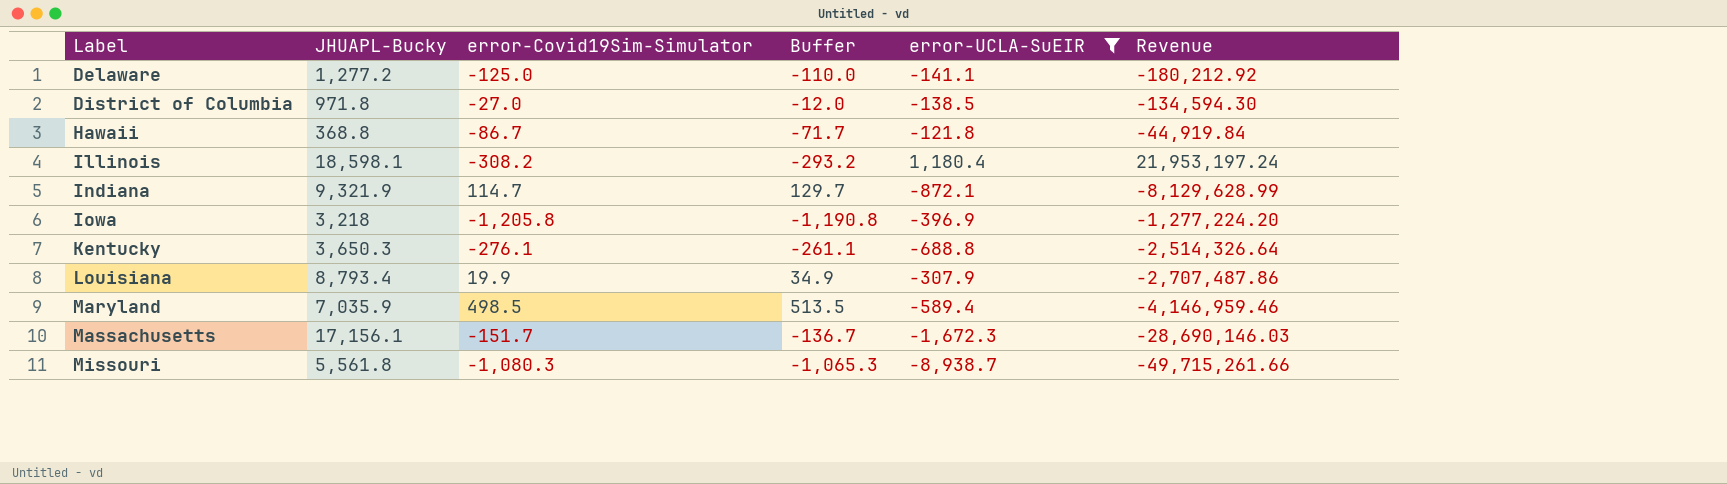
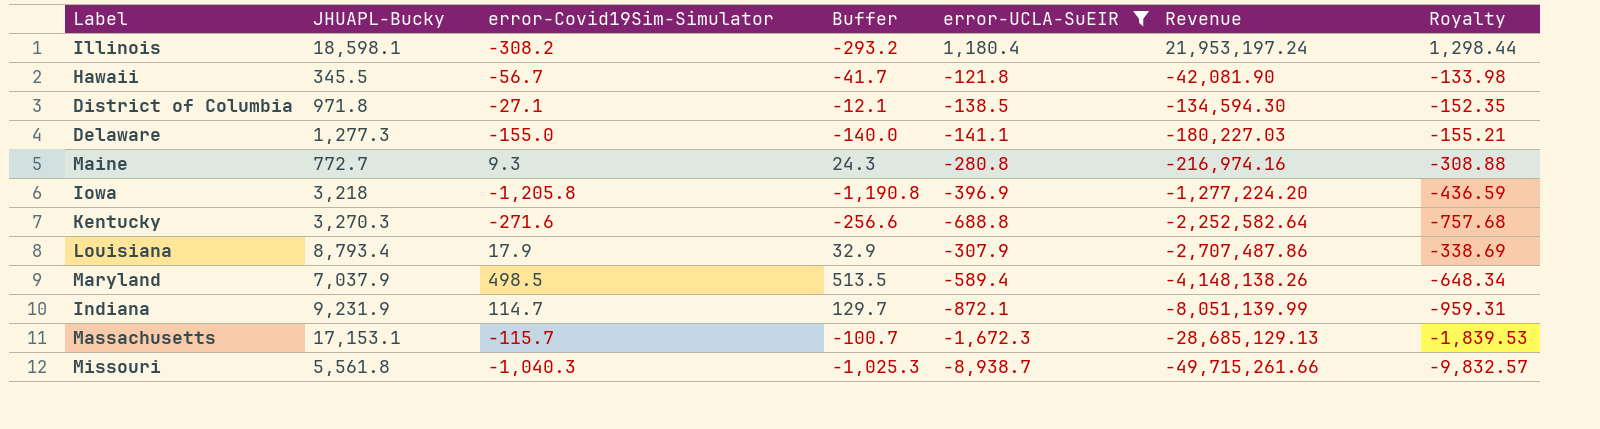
row order: Label ascending -> Revenue descending
column Royalty | formula: none -> [error-UCLA-SuEIR] * 1.1
Hawaii | JHUAPL-Bucky: 368.8 -> 345.5
Hawaii | error-Covid19Sim-Simulator: -86.7 -> -56.7
Hawaii | Buffer: -71.7 -> -41.7
Hawaii | Revenue: -44,919.84 -> -42,081.90
District of Columbia | error-Covid19Sim-Simulator: -27.0 -> -27.1
District of Columbia | Buffer: -12.0 -> -12.1
Delaware | JHUAPL-Bucky: 1,277.2 -> 1,277.3
Delaware | error-Covid19Sim-Simulator: -125.0 -> -155.0
Delaware | Buffer: -110.0 -> -140.0
Delaware | Revenue: -180,212.92 -> -180,227.03
row Maine: none -> 772.7 | 9.3 | 24.3 | -280.8 | -216,974.16 | -308.88
Kentucky | JHUAPL-Bucky: 3,650.3 -> 3,270.3
Kentucky | error-Covid19Sim-Simulator: -276.1 -> -271.6
Kentucky | Buffer: -261.1 -> -256.6
Kentucky | Revenue: -2,514,326.64 -> -2,252,582.64
Louisiana | error-Covid19Sim-Simulator: 19.9 -> 17.9
Louisiana | Buffer: 34.9 -> 32.9
Maryland | JHUAPL-Bucky: 7,035.9 -> 7,037.9
Maryland | Revenue: -4,146,959.46 -> -4,148,138.26
Indiana | JHUAPL-Bucky: 9,321.9 -> 9,231.9
Indiana | Revenue: -8,129,628.99 -> -8,051,139.99
Massachusetts | JHUAPL-Bucky: 17,156.1 -> 17,153.1
Massachusetts | error-Covid19Sim-Simulator: -151.7 -> -115.7
Massachusetts | Buffer: -136.7 -> -100.7
Massachusetts | Revenue: -28,690,146.03 -> -28,685,129.13
Missouri | error-Covid19Sim-Simulator: -1,080.3 -> -1,040.3
Missouri | Buffer: -1,065.3 -> -1,025.3

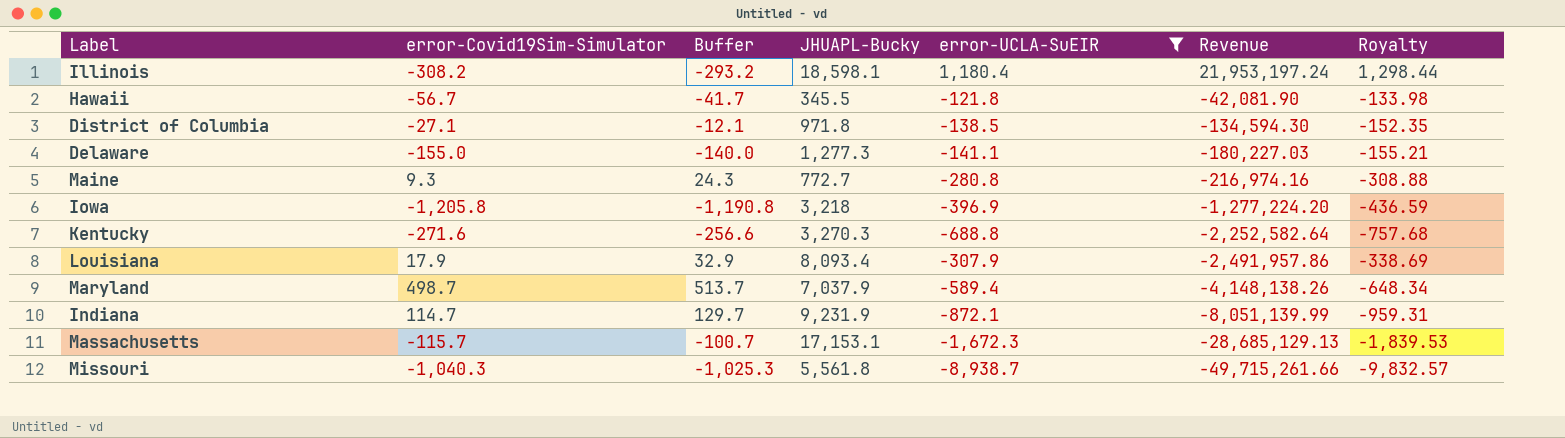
column JHUAPL-Bucky | position: 2 -> 4
Louisiana | JHUAPL-Bucky: 8,793.4 -> 8,093.4
Louisiana | Revenue: -2,707,487.86 -> -2,491,957.86
Maryland | error-Covid19Sim-Simulator: 498.5 -> 498.7
Maryland | Buffer: 513.5 -> 513.7

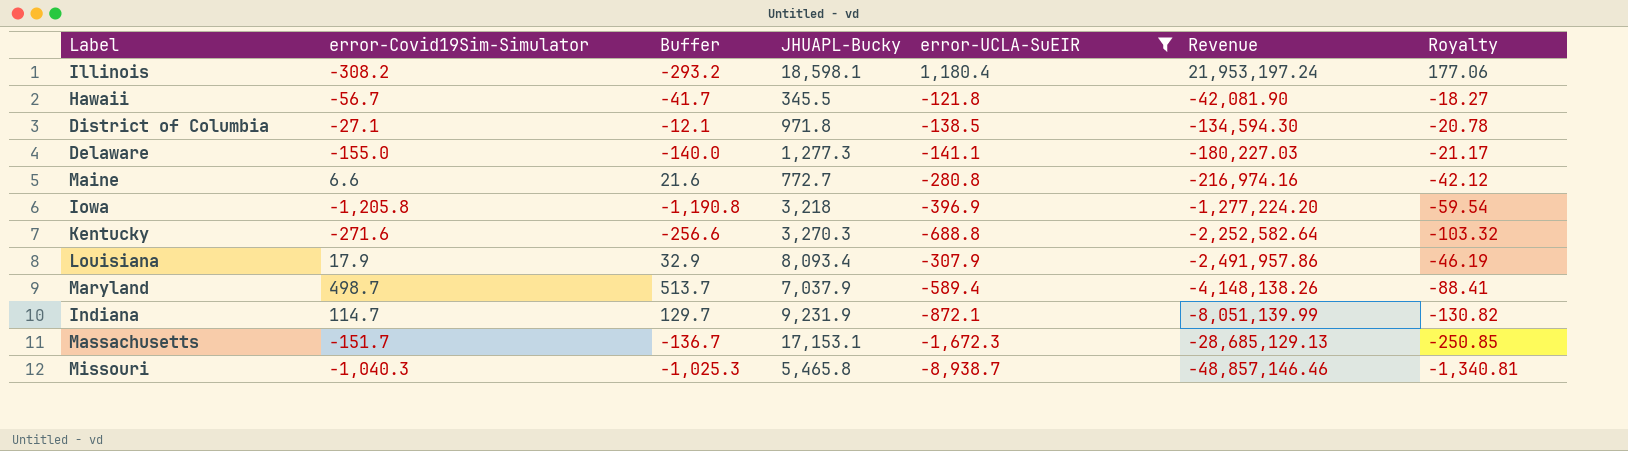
column Royalty | formula: [error-UCLA-SuEIR] * 1.1 -> [error-UCLA-SuEIR] * 0.15
Maine | error-Covid19Sim-Simulator: 9.3 -> 6.6
Maine | Buffer: 24.3 -> 21.6
Massachusetts | error-Covid19Sim-Simulator: -115.7 -> -151.7
Massachusetts | Buffer: -100.7 -> -136.7
Missouri | JHUAPL-Bucky: 5,561.8 -> 5,465.8
Missouri | Revenue: -49,715,261.66 -> -48,857,146.46

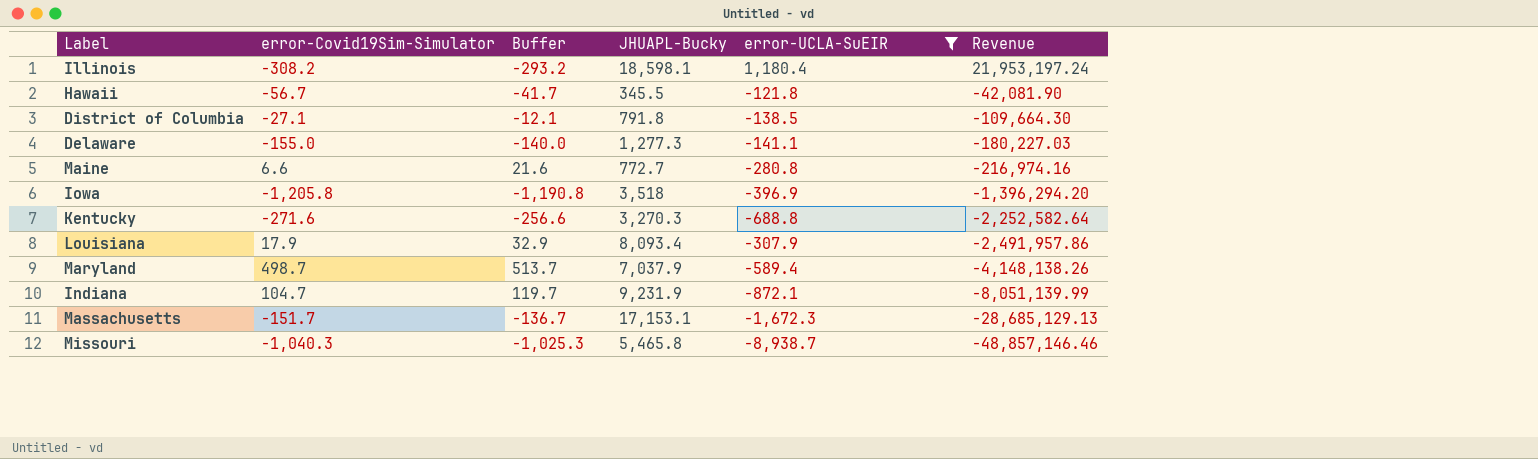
column Royalty | formula: [error-UCLA-SuEIR] * 0.15 -> none
District of Columbia | JHUAPL-Bucky: 971.8 -> 791.8
District of Columbia | Revenue: -134,594.30 -> -109,664.30
Iowa | JHUAPL-Bucky: 3,218 -> 3,518
Iowa | Revenue: -1,277,224.20 -> -1,396,294.20
Indiana | error-Covid19Sim-Simulator: 114.7 -> 104.7
Indiana | Buffer: 129.7 -> 119.7

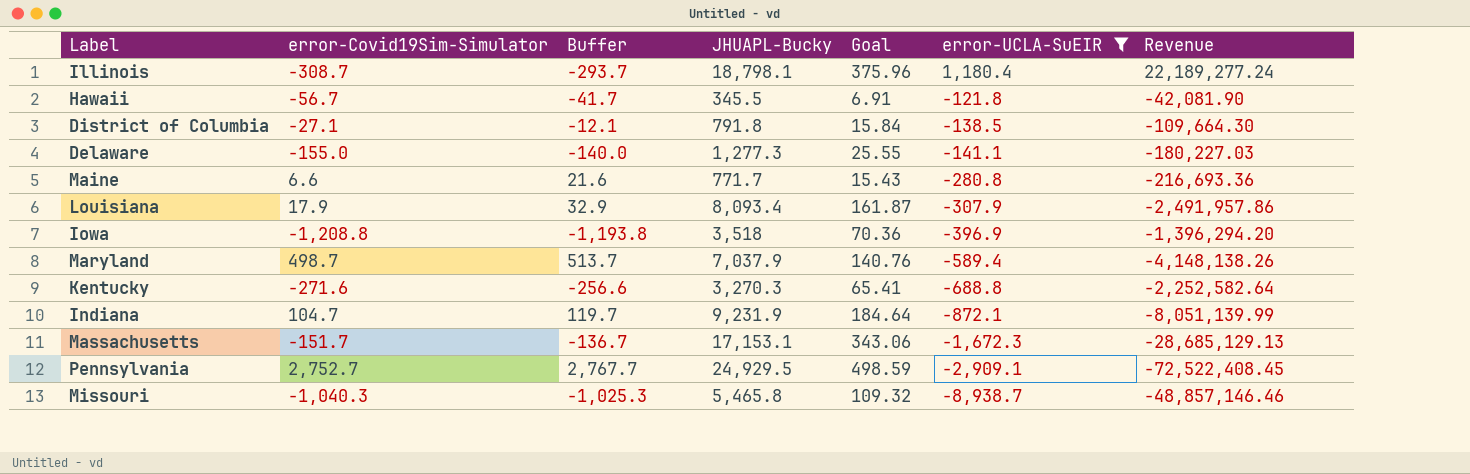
row order: Revenue descending -> error-UCLA-SuEIR descending
column Goal | formula: none -> [JHUAPL-Bucky] * 0.02
Illinois | error-Covid19Sim-Simulator: -308.2 -> -308.7
Illinois | Buffer: -293.2 -> -293.7
Illinois | JHUAPL-Bucky: 18,598.1 -> 18,798.1
Illinois | Revenue: 21,953,197.24 -> 22,189,277.24
Maine | JHUAPL-Bucky: 772.7 -> 771.7
Maine | Revenue: -216,974.16 -> -216,693.36
Iowa | error-Covid19Sim-Simulator: -1,205.8 -> -1,208.8
Iowa | Buffer: -1,190.8 -> -1,193.8
row Pennsylvania: none -> 2,752.7 | 2,767.7 | 24,929.5 | 498.59 | -2,909.1 | -72,522,408.45

